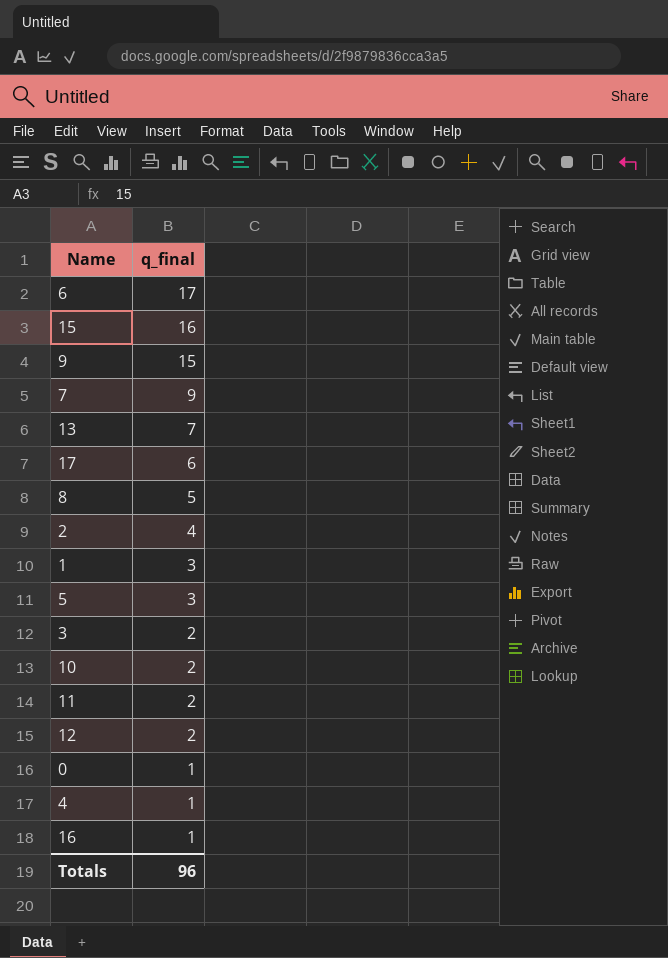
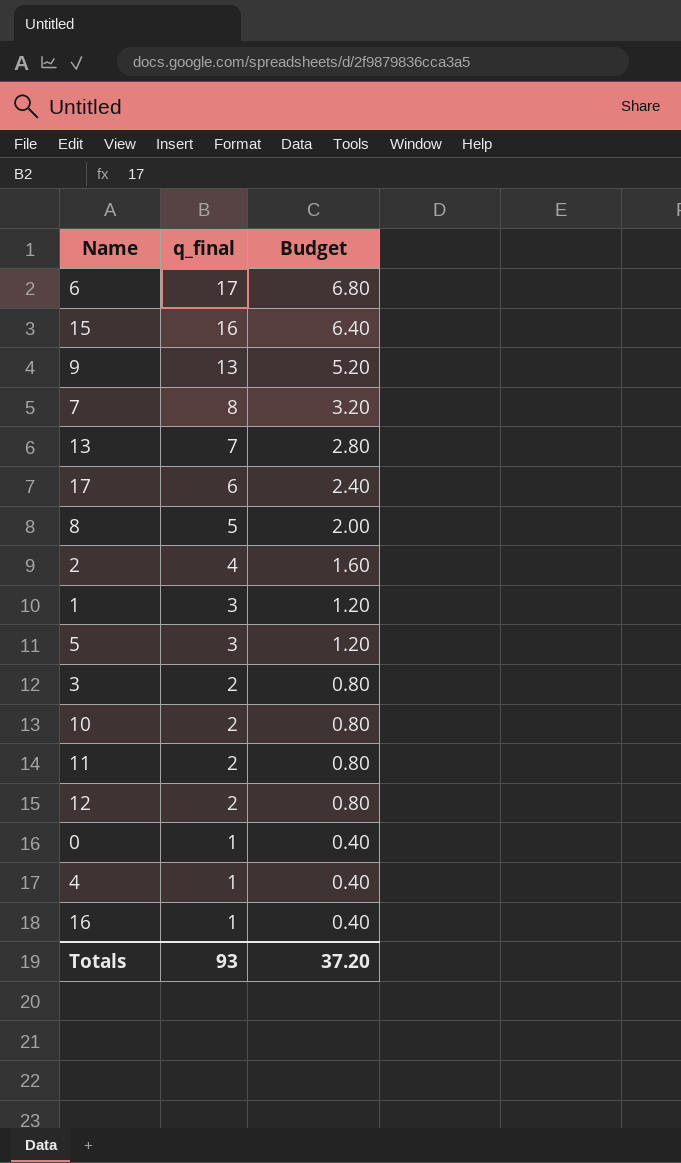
column Budget | formula: none -> [q_final] * 0.4
9 | q_final: 15 -> 13
7 | q_final: 9 -> 8
Totals | q_final: 96 -> 93

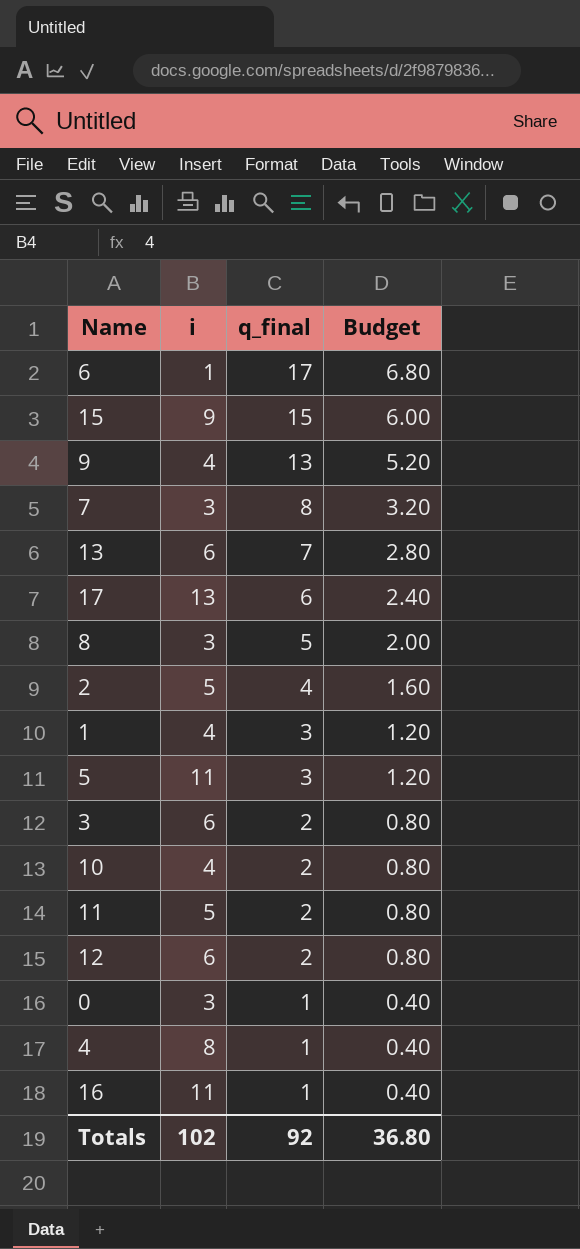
column i | position: none -> 2
15 | q_final: 16 -> 15
15 | Budget: 6.40 -> 6.00
Totals | q_final: 93 -> 92
Totals | Budget: 37.20 -> 36.80

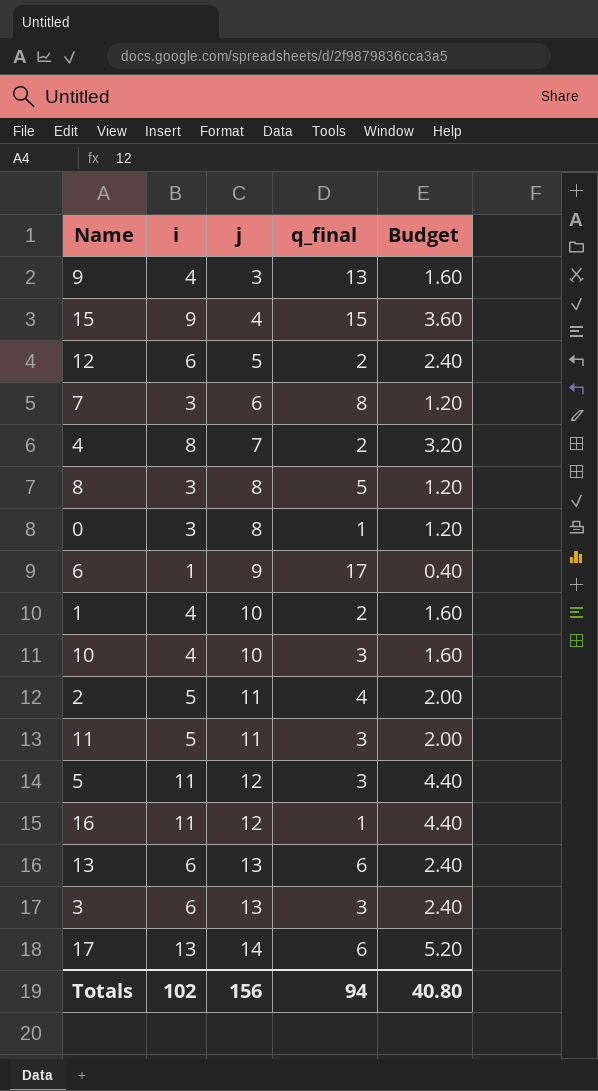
row order: q_final descending -> j ascending
column j | position: none -> 3
column Budget | formula: [q_final] * 0.4 -> [i] * 0.4
4 | q_final: 1 -> 2
1 | q_final: 3 -> 2
10 | q_final: 2 -> 3
11 | q_final: 2 -> 3
13 | q_final: 7 -> 6
3 | q_final: 2 -> 3
Totals | q_final: 92 -> 94
Totals | Budget: 36.80 -> 40.80

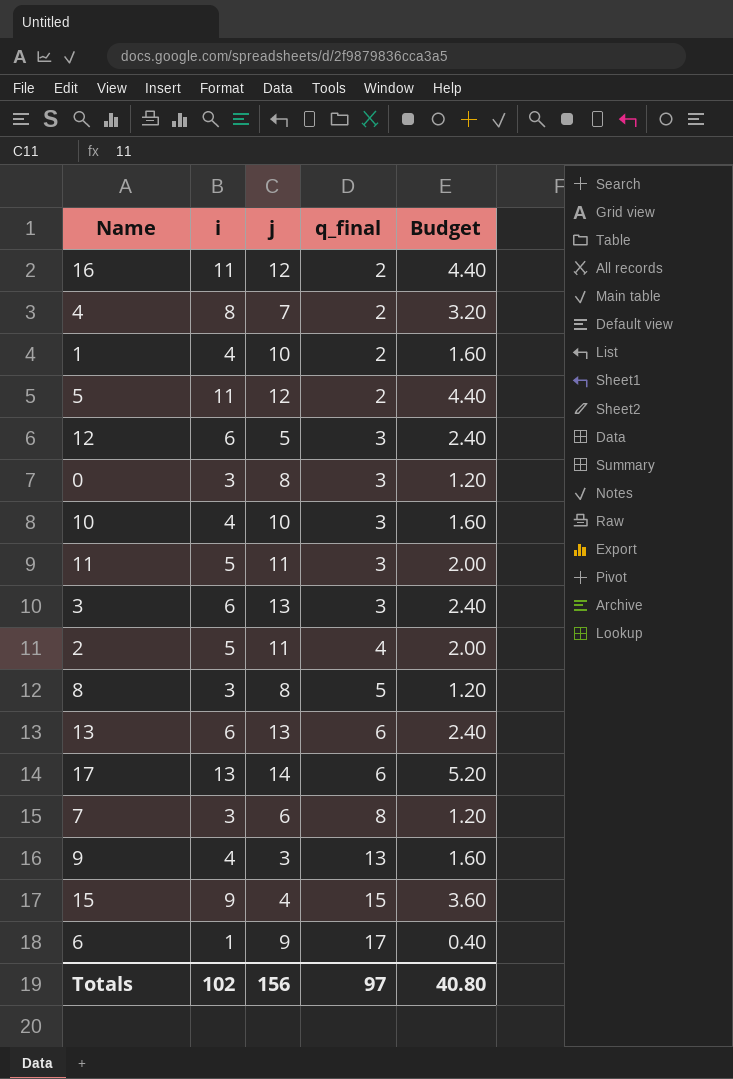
row order: j ascending -> q_final ascending
16 | q_final: 1 -> 2
5 | q_final: 3 -> 2
12 | q_final: 2 -> 3
0 | q_final: 1 -> 3
Totals | q_final: 94 -> 97

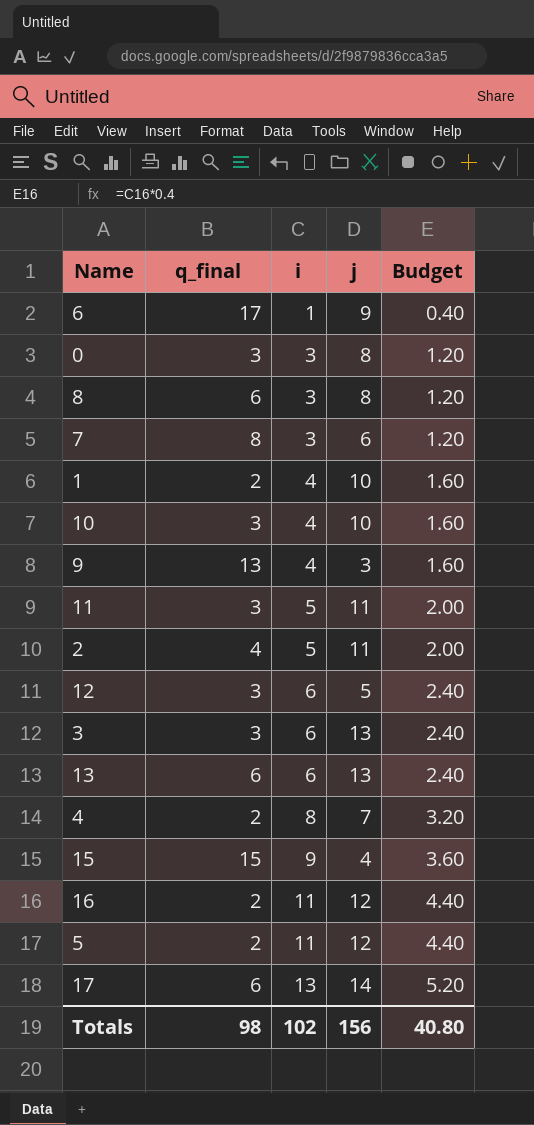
row order: q_final ascending -> i ascending
column q_final | position: 4 -> 2
8 | q_final: 5 -> 6
Totals | q_final: 97 -> 98

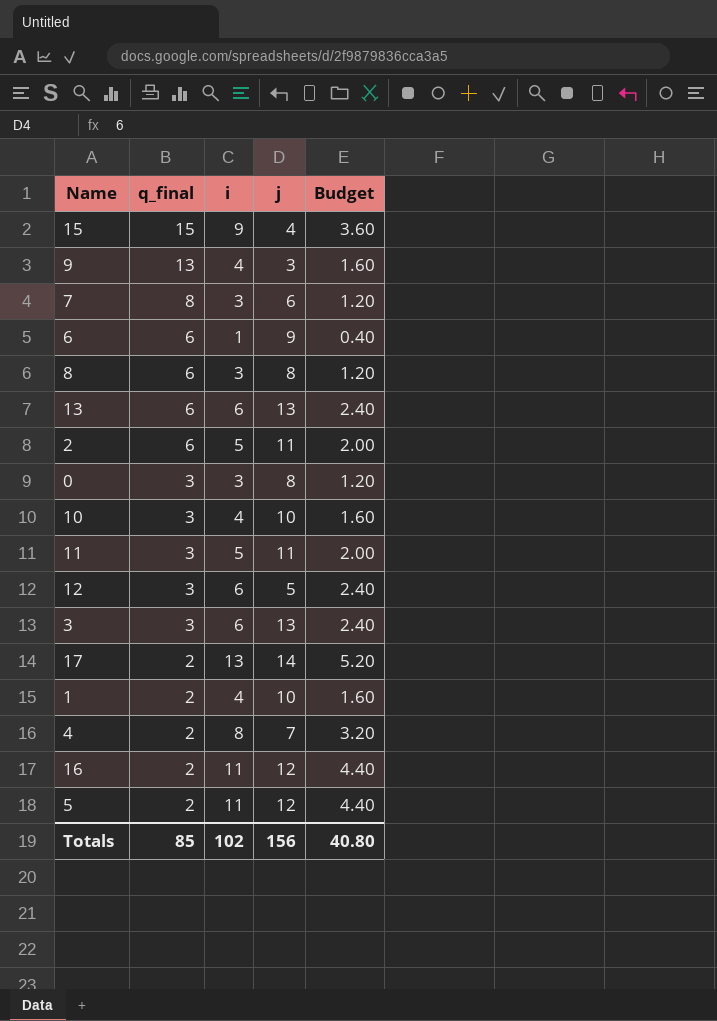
row order: i ascending -> q_final descending
6 | q_final: 17 -> 6
2 | q_final: 4 -> 6
17 | q_final: 6 -> 2
Totals | q_final: 98 -> 85

